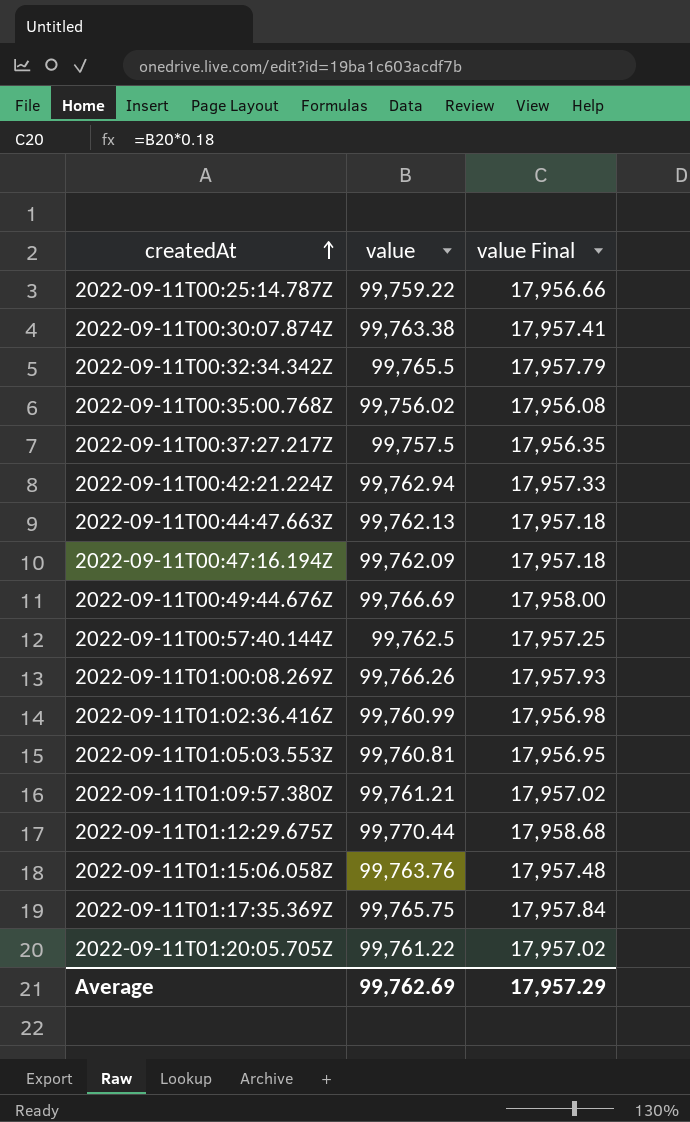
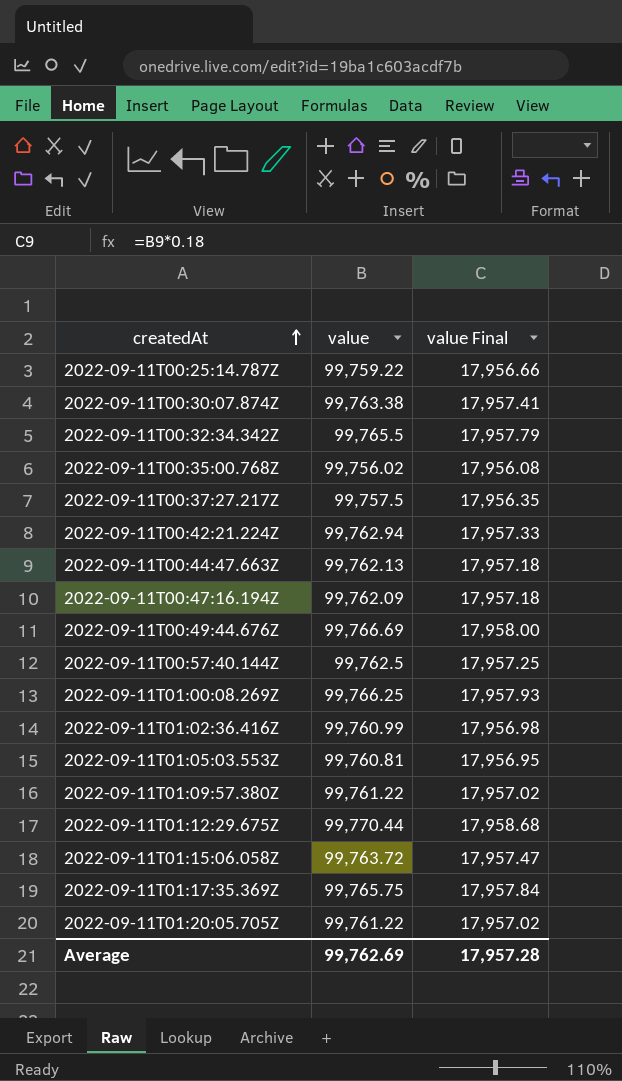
2022-09-11T01:00:08.269Z | value: 99,766.26 -> 99,766.25
2022-09-11T01:09:57.380Z | value: 99,761.21 -> 99,761.22
2022-09-11T01:15:06.058Z | value: 99,763.76 -> 99,763.72
2022-09-11T01:15:06.058Z | value Final: 17,957.48 -> 17,957.47
Average | value Final: 17,957.29 -> 17,957.28

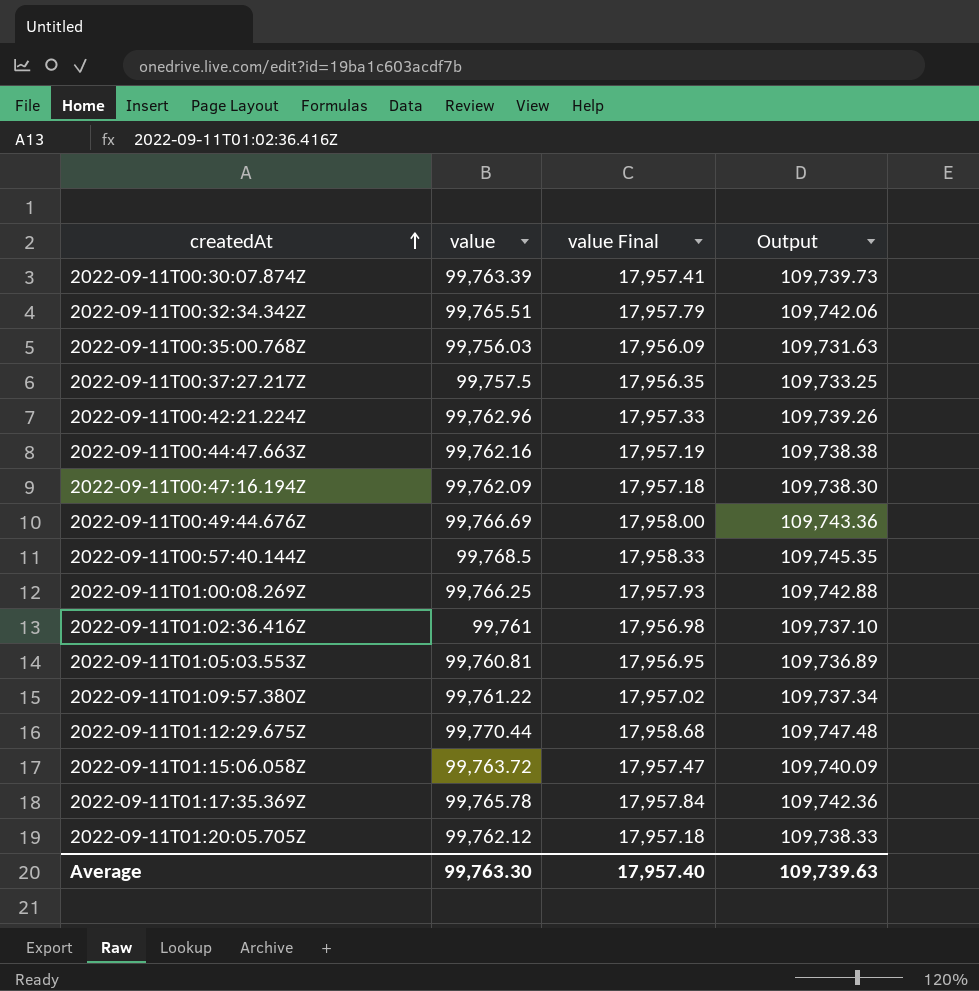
column Output | formula: none -> [value] * 1.1
row 2022-09-11T00:25:14.787Z: 99,759.22 | 17,956.66 -> none
2022-09-11T00:30:07.874Z | value: 99,763.38 -> 99,763.39
2022-09-11T00:32:34.342Z | value: 99,765.5 -> 99,765.51
2022-09-11T00:35:00.768Z | value: 99,756.02 -> 99,756.03
2022-09-11T00:35:00.768Z | value Final: 17,956.08 -> 17,956.09
2022-09-11T00:42:21.224Z | value: 99,762.94 -> 99,762.96
2022-09-11T00:44:47.663Z | value: 99,762.13 -> 99,762.16
2022-09-11T00:44:47.663Z | value Final: 17,957.18 -> 17,957.19
2022-09-11T00:57:40.144Z | value: 99,762.5 -> 99,768.5
2022-09-11T00:57:40.144Z | value Final: 17,957.25 -> 17,958.33
2022-09-11T01:02:36.416Z | value: 99,760.99 -> 99,761
2022-09-11T01:17:35.369Z | value: 99,765.75 -> 99,765.78
2022-09-11T01:20:05.705Z | value: 99,761.22 -> 99,762.12
2022-09-11T01:20:05.705Z | value Final: 17,957.02 -> 17,957.18
Average | value: 99,762.69 -> 99,763.30
Average | value Final: 17,957.28 -> 17,957.40

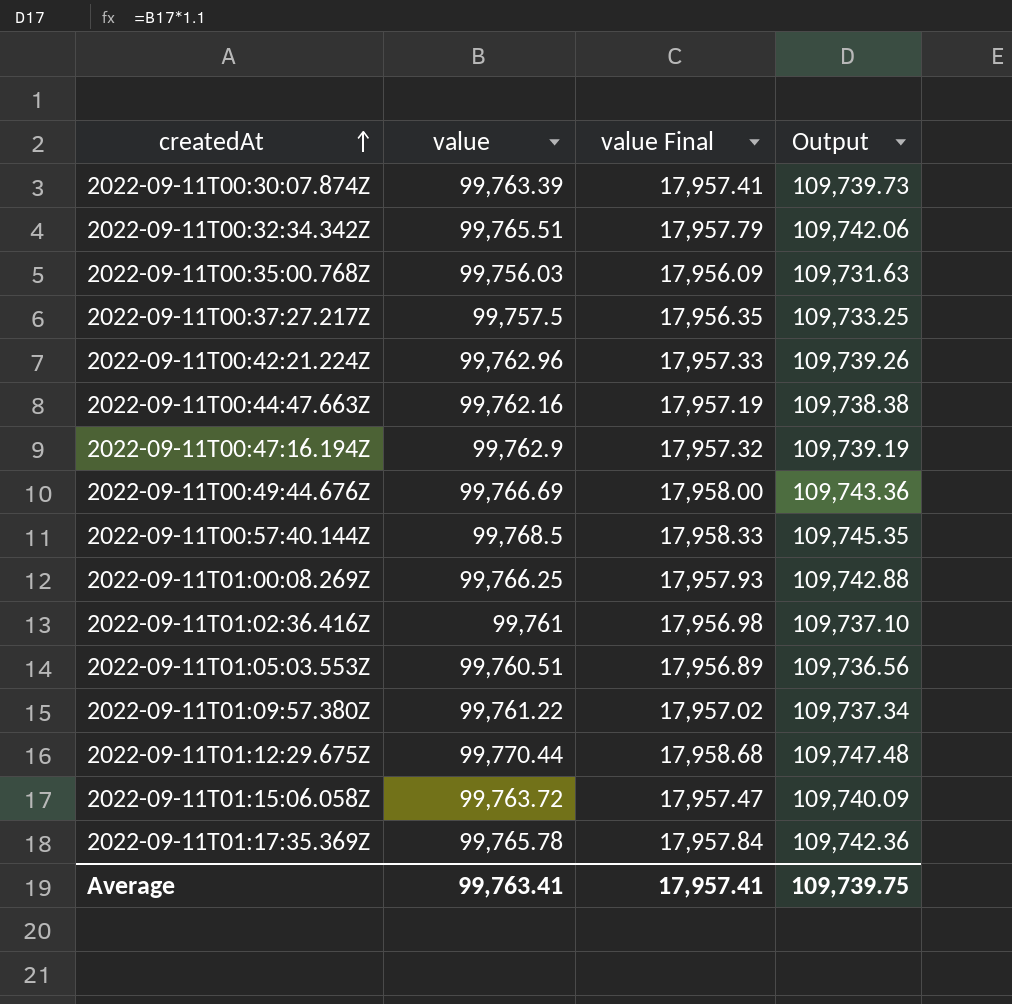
row 2022-09-11T01:20:05.705Z: 99,762.12 | 17,957.18 | 109,738.33 -> none
2022-09-11T00:47:16.194Z | value: 99,762.09 -> 99,762.9
2022-09-11T00:47:16.194Z | value Final: 17,957.18 -> 17,957.32
2022-09-11T00:47:16.194Z | Output: 109,738.30 -> 109,739.19
2022-09-11T01:05:03.553Z | value: 99,760.81 -> 99,760.51
2022-09-11T01:05:03.553Z | value Final: 17,956.95 -> 17,956.89
2022-09-11T01:05:03.553Z | Output: 109,736.89 -> 109,736.56
Average | value: 99,763.30 -> 99,763.41
Average | value Final: 17,957.40 -> 17,957.41
Average | Output: 109,739.63 -> 109,739.75

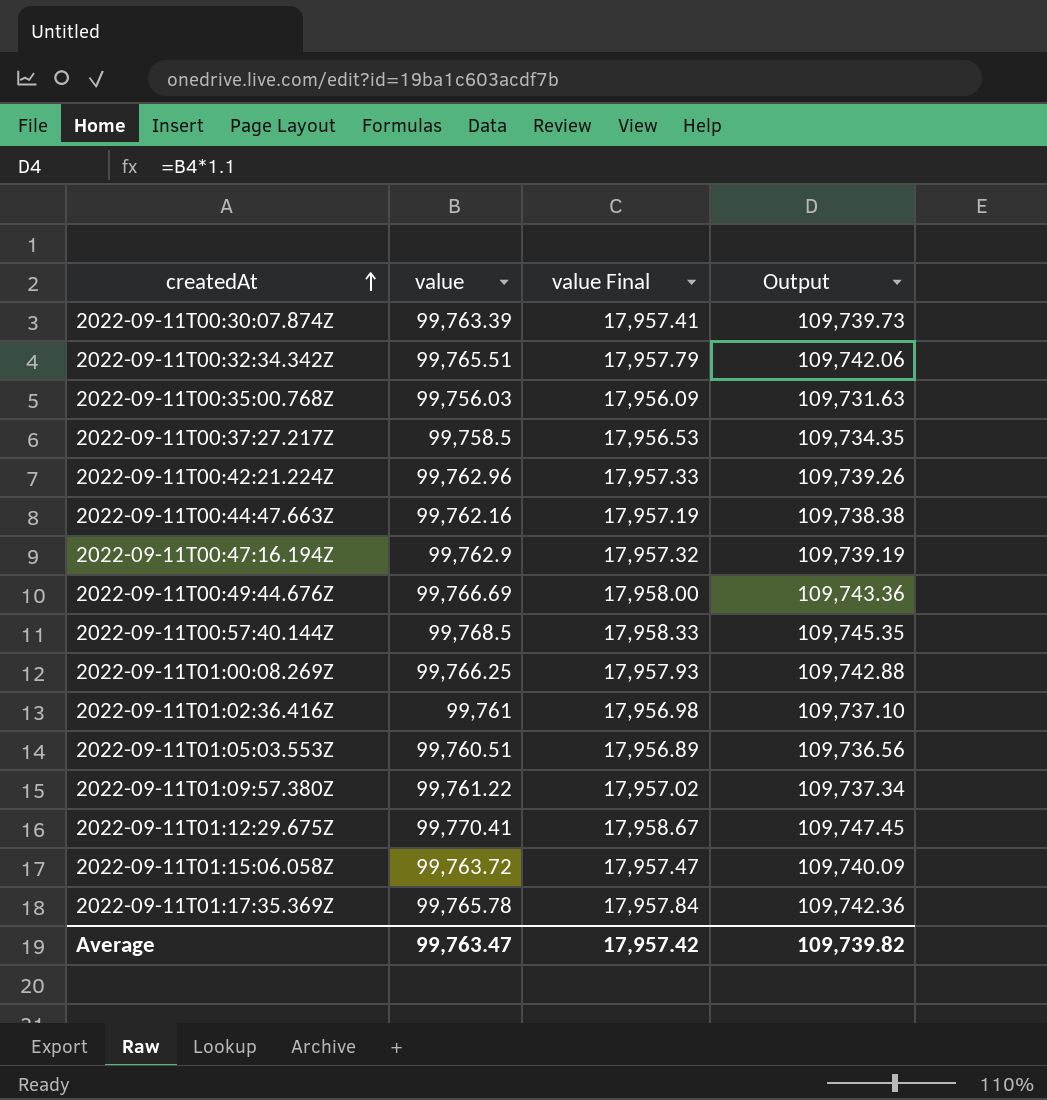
2022-09-11T00:37:27.217Z | value: 99,757.5 -> 99,758.5
2022-09-11T00:37:27.217Z | value Final: 17,956.35 -> 17,956.53
2022-09-11T00:37:27.217Z | Output: 109,733.25 -> 109,734.35
2022-09-11T01:12:29.675Z | value: 99,770.44 -> 99,770.41
2022-09-11T01:12:29.675Z | value Final: 17,958.68 -> 17,958.67
2022-09-11T01:12:29.675Z | Output: 109,747.48 -> 109,747.45
Average | value: 99,763.41 -> 99,763.47
Average | value Final: 17,957.41 -> 17,957.42
Average | Output: 109,739.75 -> 109,739.82

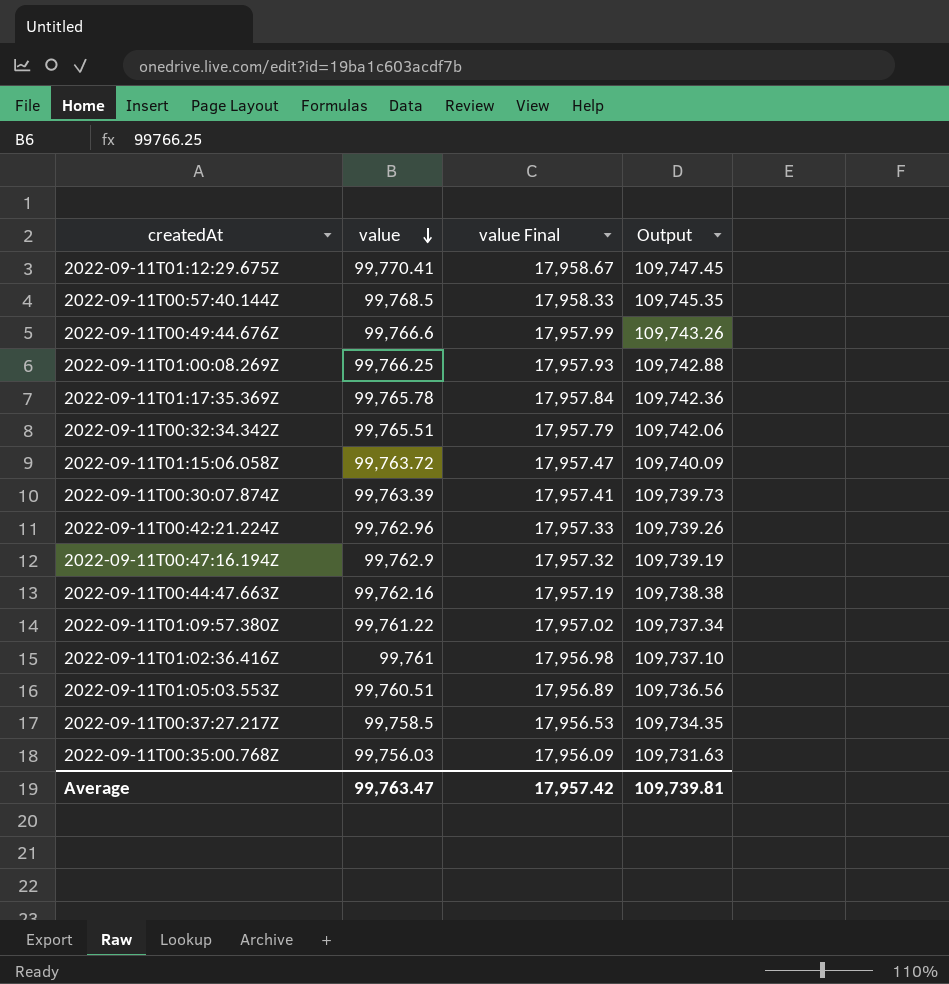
row order: createdAt ascending -> value descending
2022-09-11T00:49:44.676Z | value: 99,766.69 -> 99,766.6
2022-09-11T00:49:44.676Z | value Final: 17,958.00 -> 17,957.99
2022-09-11T00:49:44.676Z | Output: 109,743.36 -> 109,743.26
Average | Output: 109,739.82 -> 109,739.81

